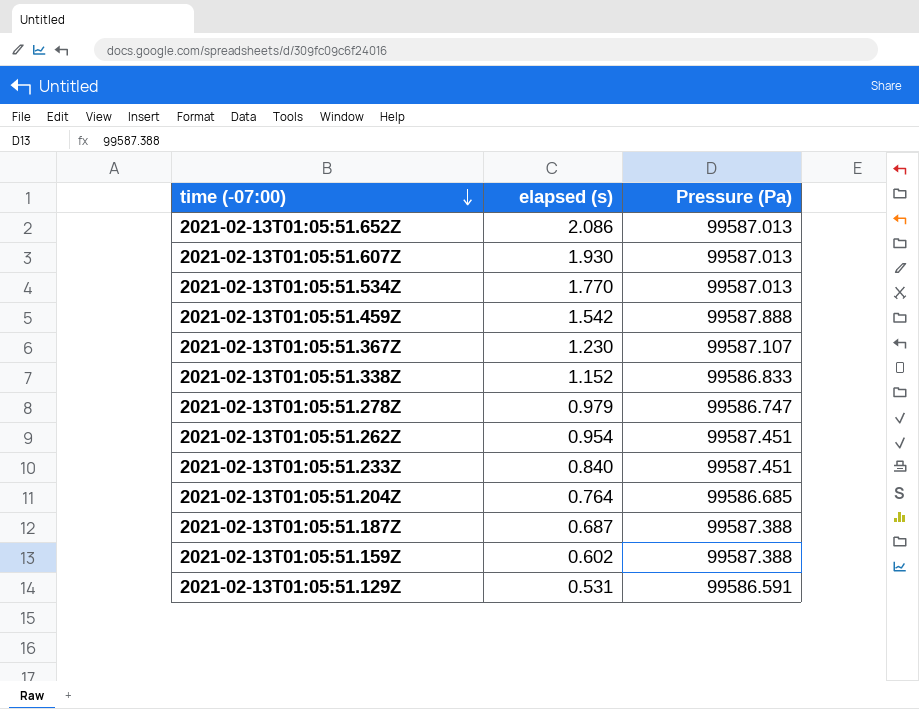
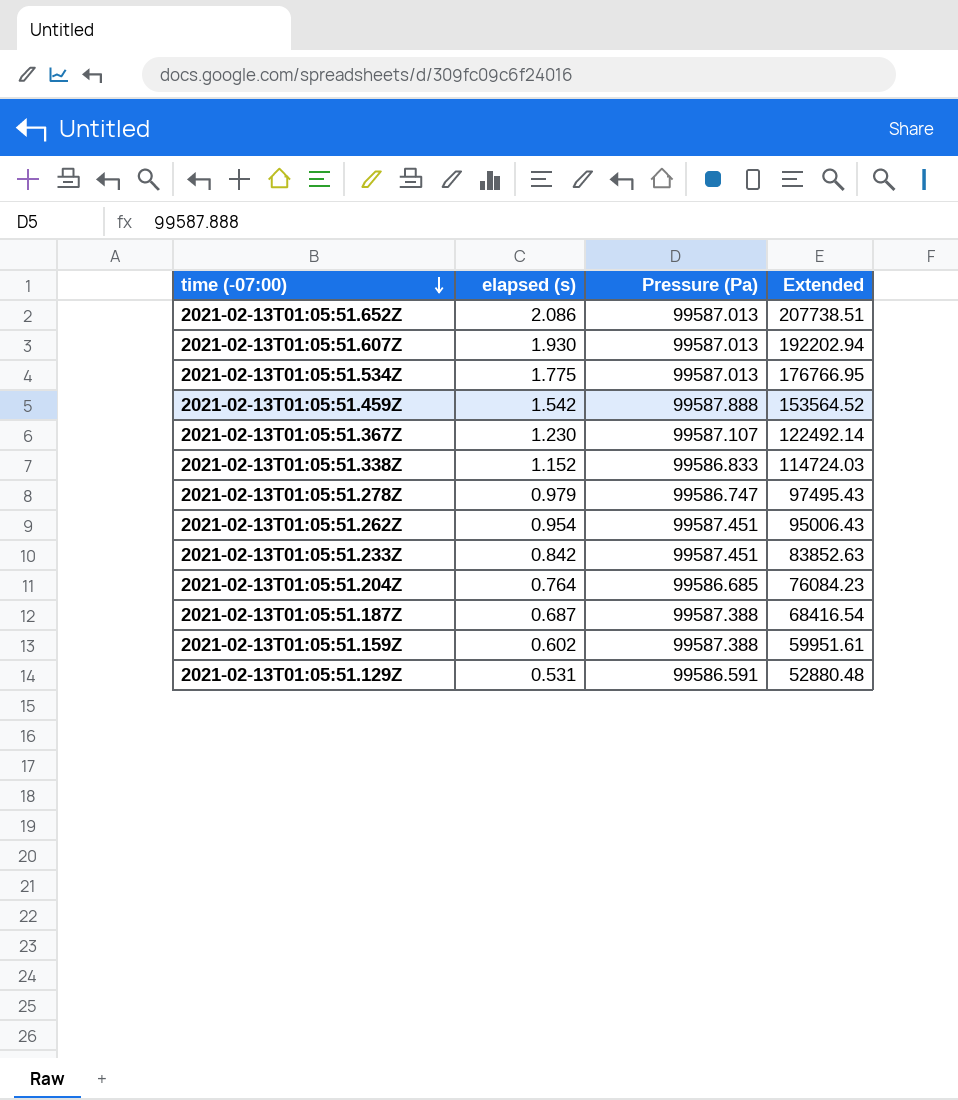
column Extended | formula: none -> [elapsed (s)] * [Pressure (Pa)]
2021-02-13T01:05:51.534Z | elapsed (s): 1.770 -> 1.775
2021-02-13T01:05:51.233Z | elapsed (s): 0.840 -> 0.842

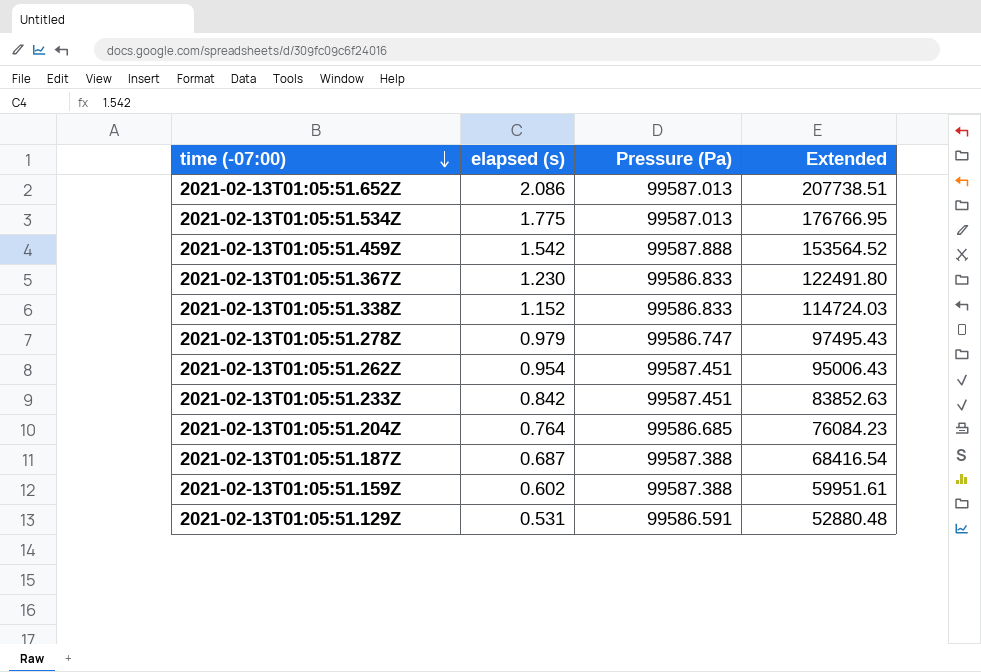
row 2021-02-13T01:05:51.607Z: 1.930 | 99587.013 | 192202.94 -> none
2021-02-13T01:05:51.367Z | Pressure (Pa): 99587.107 -> 99586.833
2021-02-13T01:05:51.367Z | Extended: 122492.14 -> 122491.80

